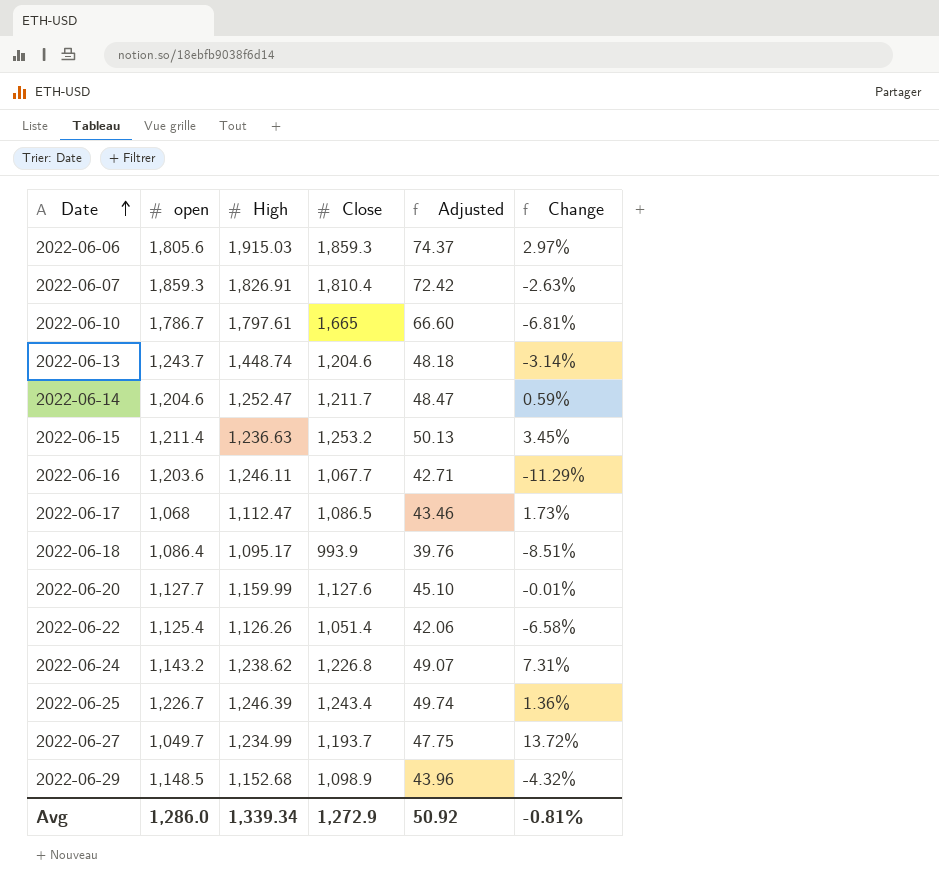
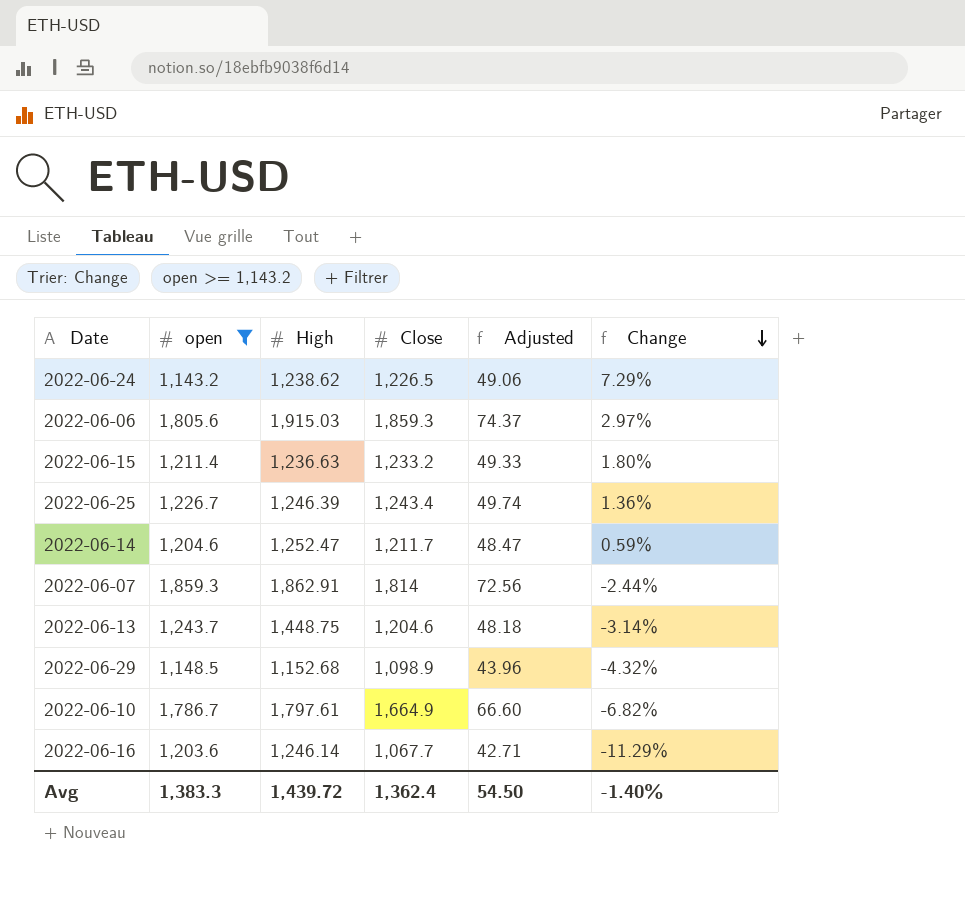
filter: none -> open >= 1,143.2
row order: Date ascending -> Change descending
2022-06-24 | Close: 1,226.8 -> 1,226.5
2022-06-24 | Adjusted: 49.07 -> 49.06
2022-06-24 | Change: 7.31% -> 7.29%
2022-06-15 | Close: 1,253.2 -> 1,233.2
2022-06-15 | Adjusted: 50.13 -> 49.33
2022-06-15 | Change: 3.45% -> 1.80%
2022-06-07 | High: 1,826.91 -> 1,862.91
2022-06-07 | Close: 1,810.4 -> 1,814
2022-06-07 | Adjusted: 72.42 -> 72.56
2022-06-07 | Change: -2.63% -> -2.44%
2022-06-13 | High: 1,448.74 -> 1,448.75
2022-06-10 | Close: 1,665 -> 1,664.9
2022-06-10 | Change: -6.81% -> -6.82%
2022-06-16 | High: 1,246.11 -> 1,246.14
Avg | open: 1,286.0 -> 1,383.3
Avg | High: 1,339.34 -> 1,439.72
Avg | Close: 1,272.9 -> 1,362.4
Avg | Adjusted: 50.92 -> 54.50
Avg | Change: -0.81% -> -1.40%

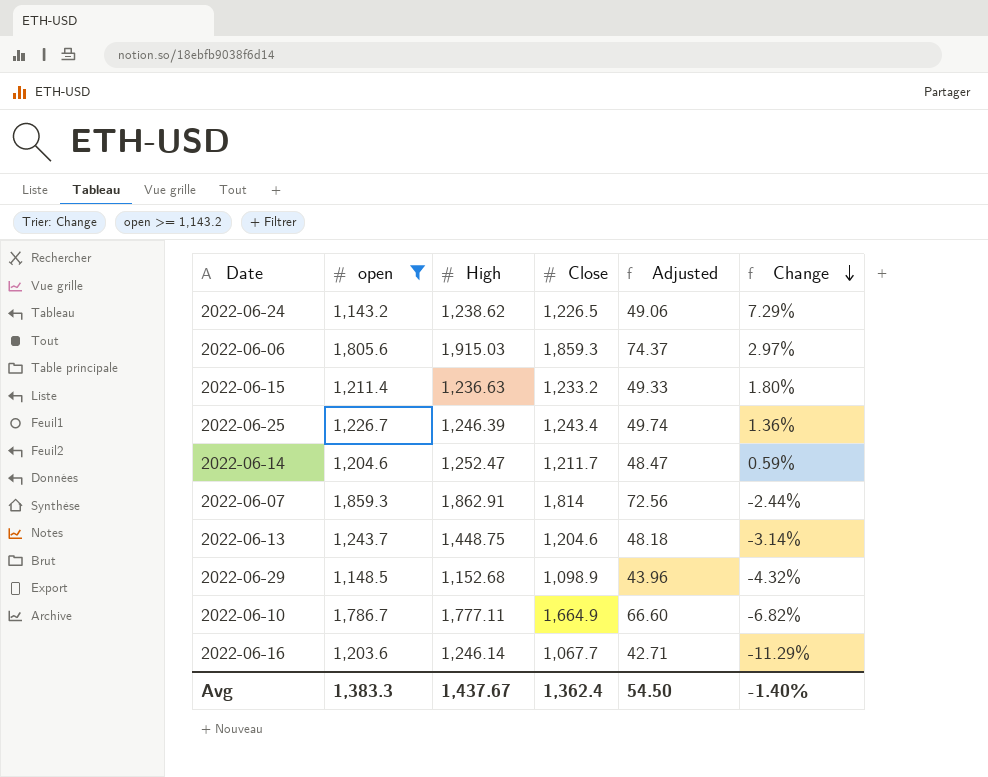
2022-06-10 | High: 1,797.61 -> 1,777.11
Avg | High: 1,439.72 -> 1,437.67

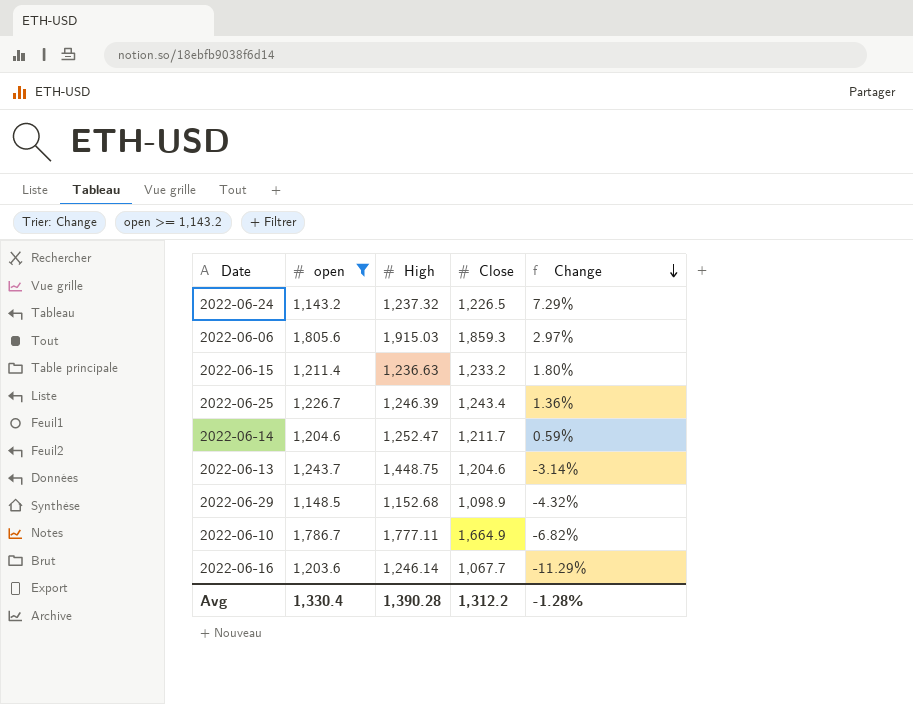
column Adjusted | formula: [Close] * 0.04 -> none
row 2022-06-07: 1,859.3 | 1,862.91 | 1,814 | 72.56 | -2.44% -> none
2022-06-24 | High: 1,238.62 -> 1,237.32
Avg | open: 1,383.3 -> 1,330.4
Avg | High: 1,437.67 -> 1,390.28
Avg | Close: 1,362.4 -> 1,312.2
Avg | Change: -1.40% -> -1.28%

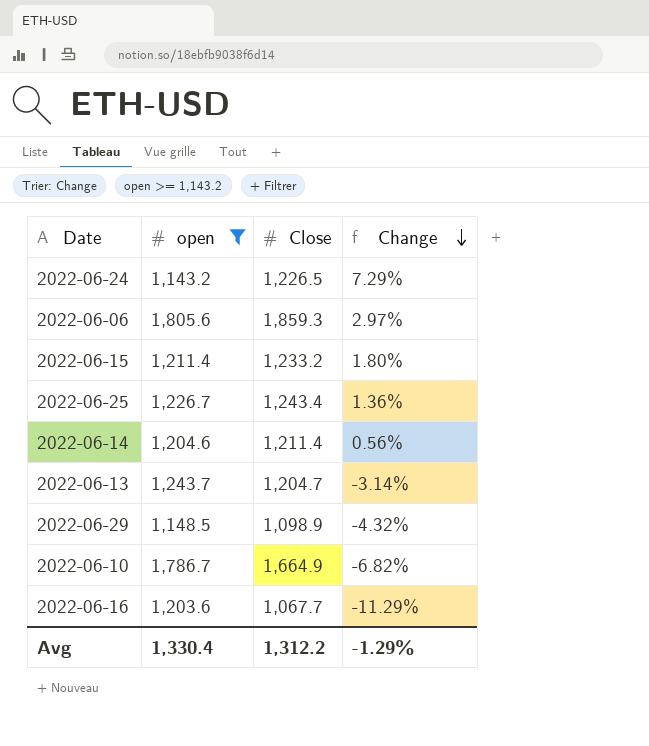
column High | position: 3 -> none
2022-06-14 | Close: 1,211.7 -> 1,211.4
2022-06-14 | Change: 0.59% -> 0.56%
2022-06-13 | Close: 1,204.6 -> 1,204.7
Avg | Change: -1.28% -> -1.29%

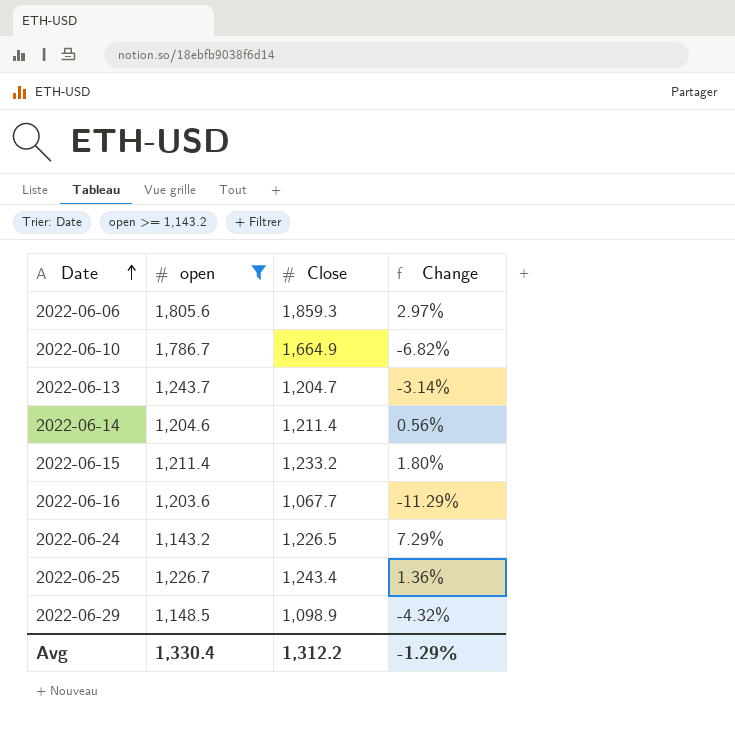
row order: Change descending -> Date ascending

